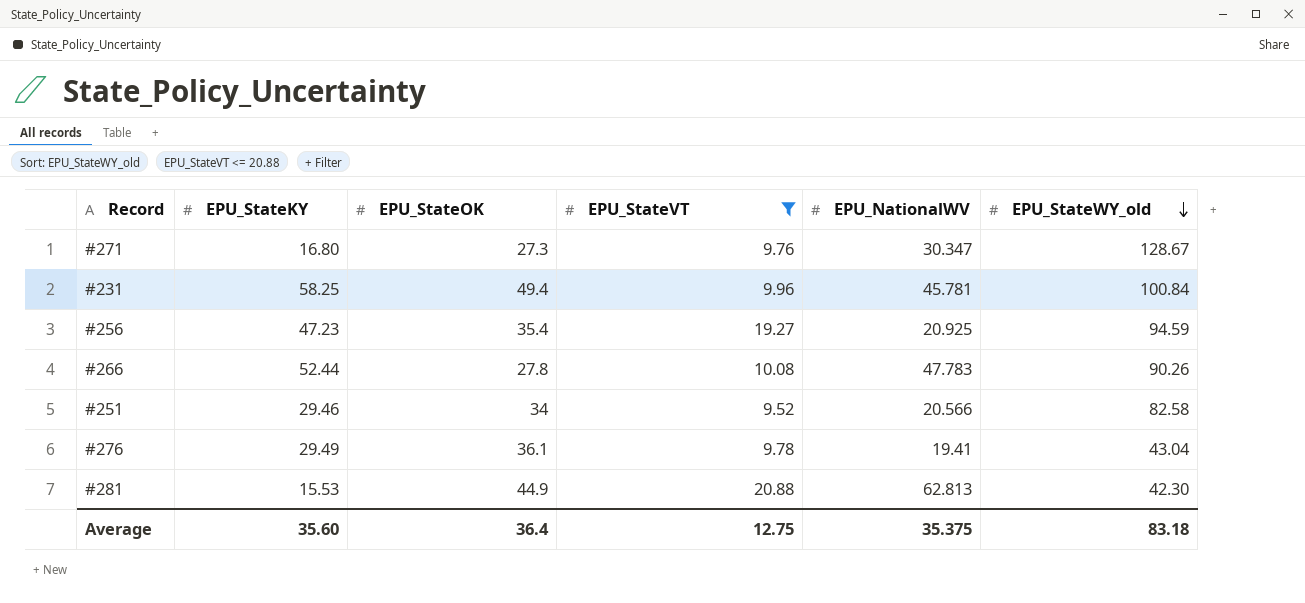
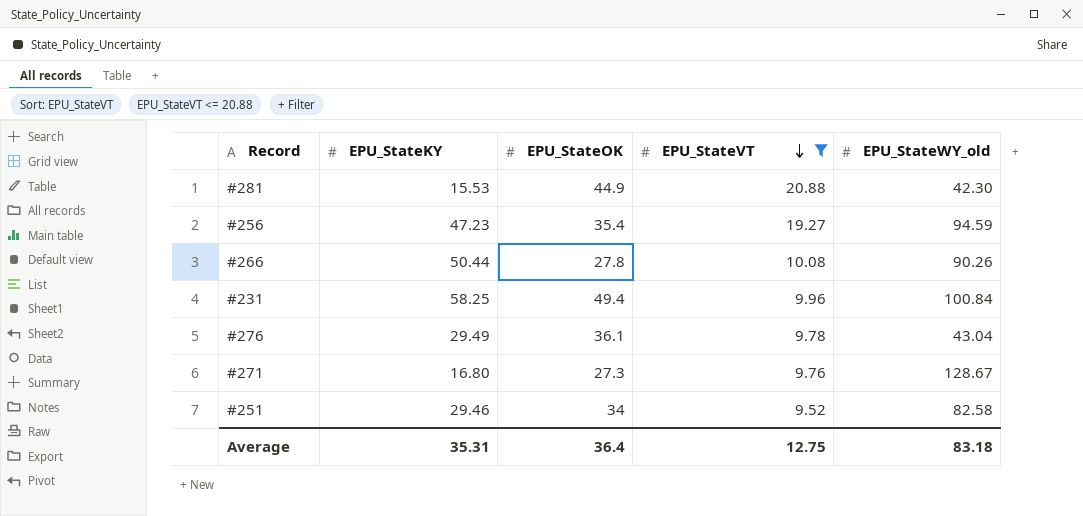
row order: EPU_StateWY_old descending -> EPU_StateVT descending
column EPU_NationalWV | position: 5 -> none
#266 | EPU_StateKY: 52.44 -> 50.44
Average | EPU_StateKY: 35.60 -> 35.31

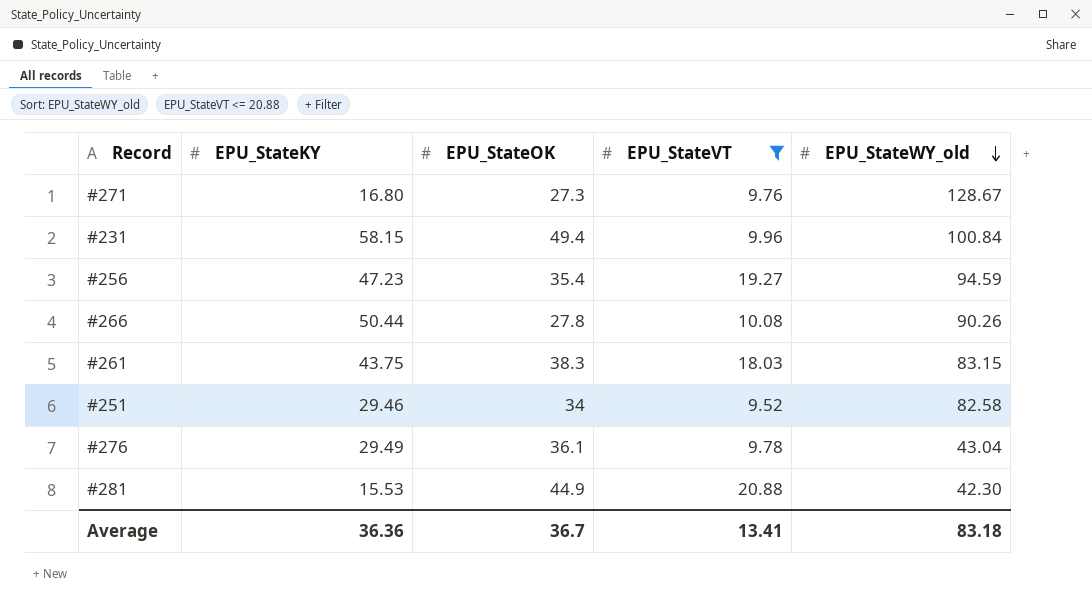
row order: EPU_StateVT descending -> EPU_StateWY_old descending
#231 | EPU_StateKY: 58.25 -> 58.15
row #261: none -> 43.75 | 38.3 | 18.03 | 83.15
Average | EPU_StateKY: 35.31 -> 36.36
Average | EPU_StateOK: 36.4 -> 36.7
Average | EPU_StateVT: 12.75 -> 13.41

